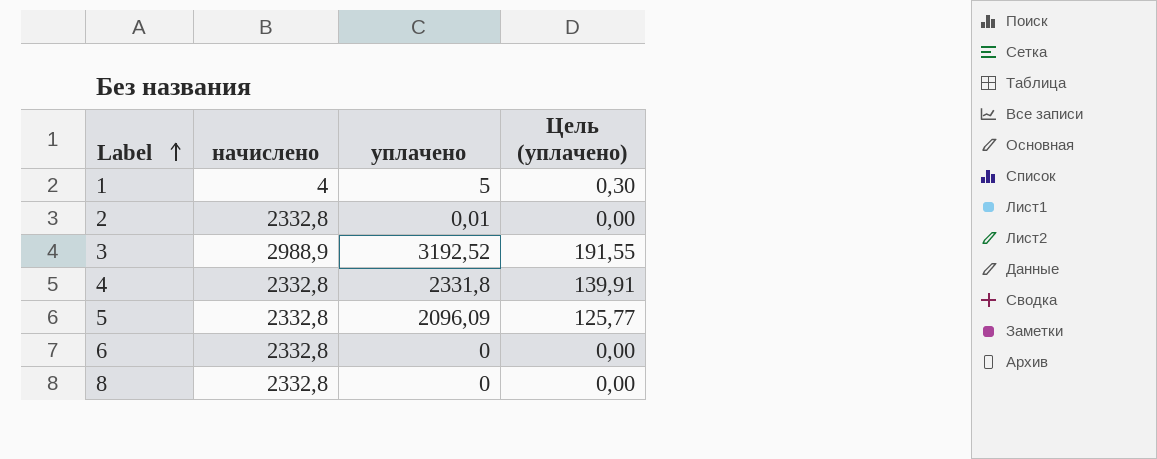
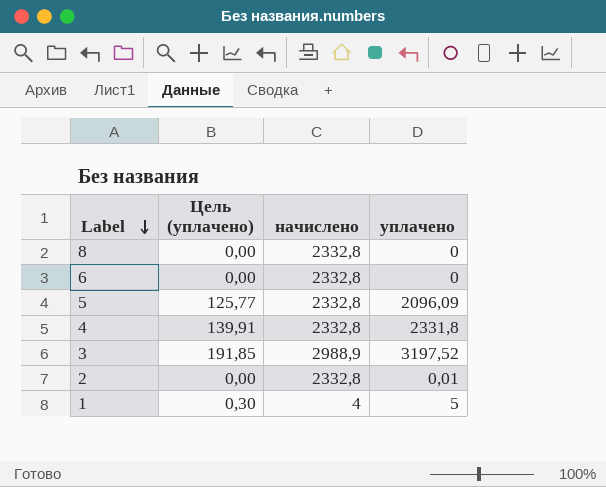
row order: Label ascending -> Label descending
column Цель (уплачено) | position: 4 -> 2
3 | Цель (уплачено): 191,55 -> 191,85
3 | уплачено: 3192,52 -> 3197,52

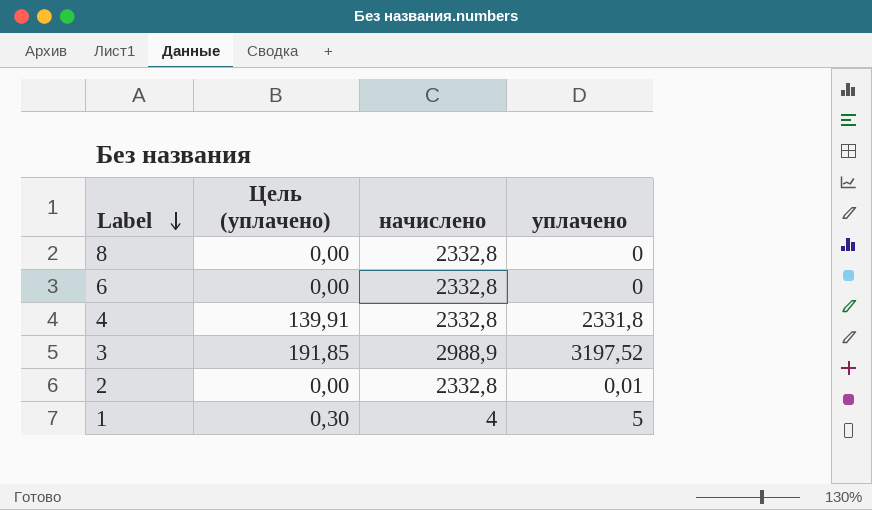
row 5: 125,77 | 2332,8 | 2096,09 -> none

